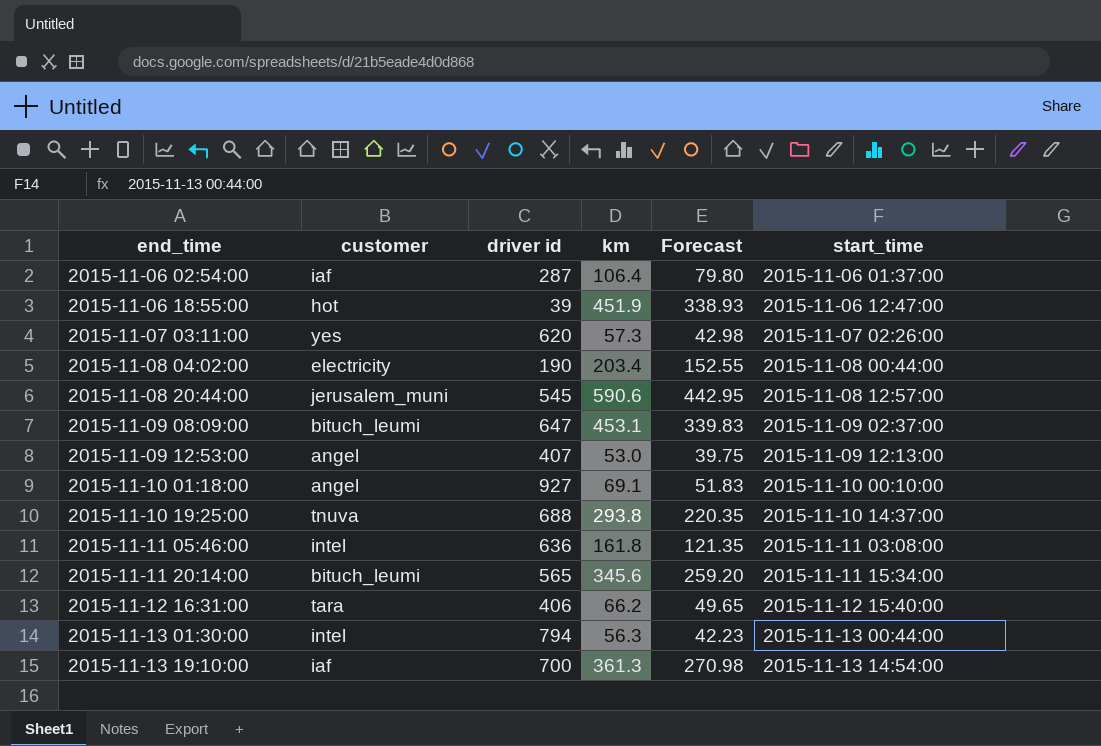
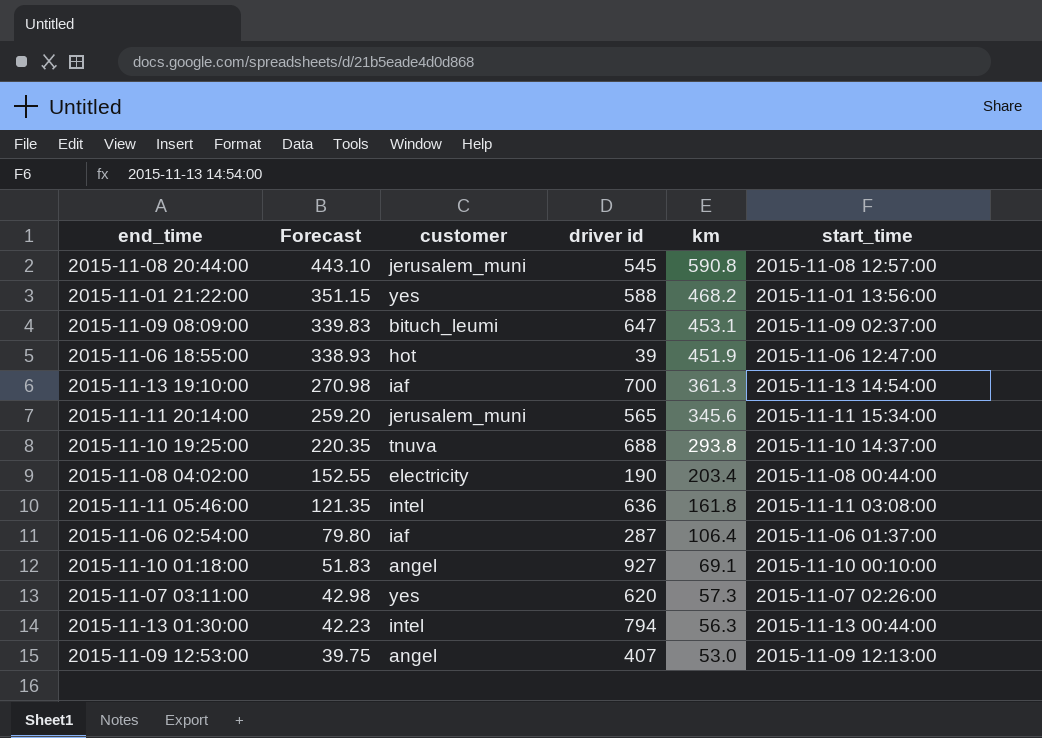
row order: end_time ascending -> Forecast descending
column Forecast | position: 5 -> 2
row 2015-11-12 16:31:00: tara | 406 | 66.2 | 49.65 | 2015-11-12 15:40:00 -> none
2015-11-08 20:44:00 | Forecast: 442.95 -> 443.10
2015-11-08 20:44:00 | km: 590.6 -> 590.8
row 2015-11-01 21:22:00: none -> 351.15 | yes | 588 | 468.2 | 2015-11-01 13:56:00
2015-11-11 20:14:00 | customer: bituch_leumi -> jerusalem_muni

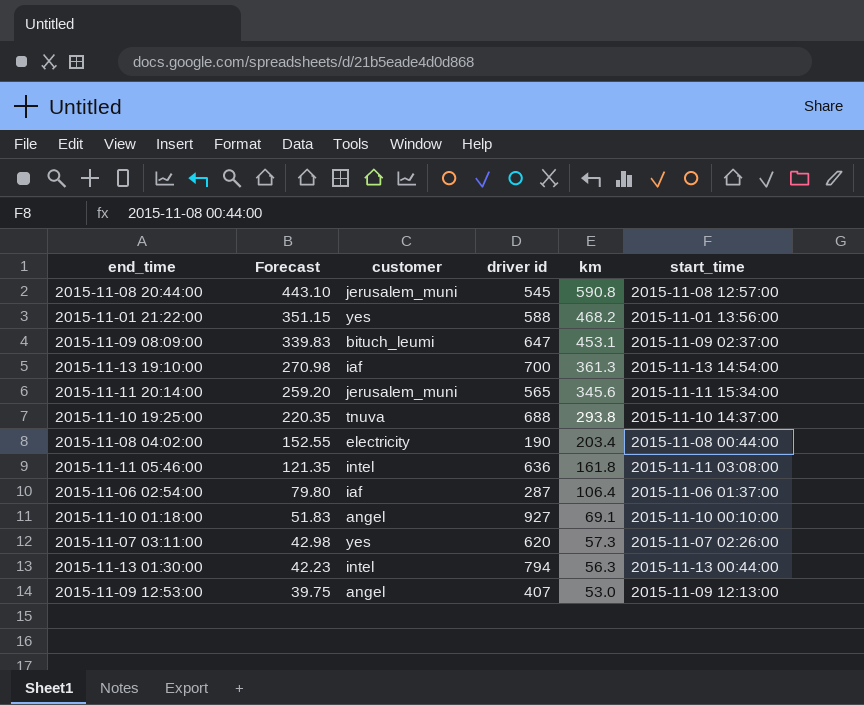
row 2015-11-06 18:55:00: 338.93 | hot | 39 | 451.9 | 2015-11-06 12:47:00 -> none

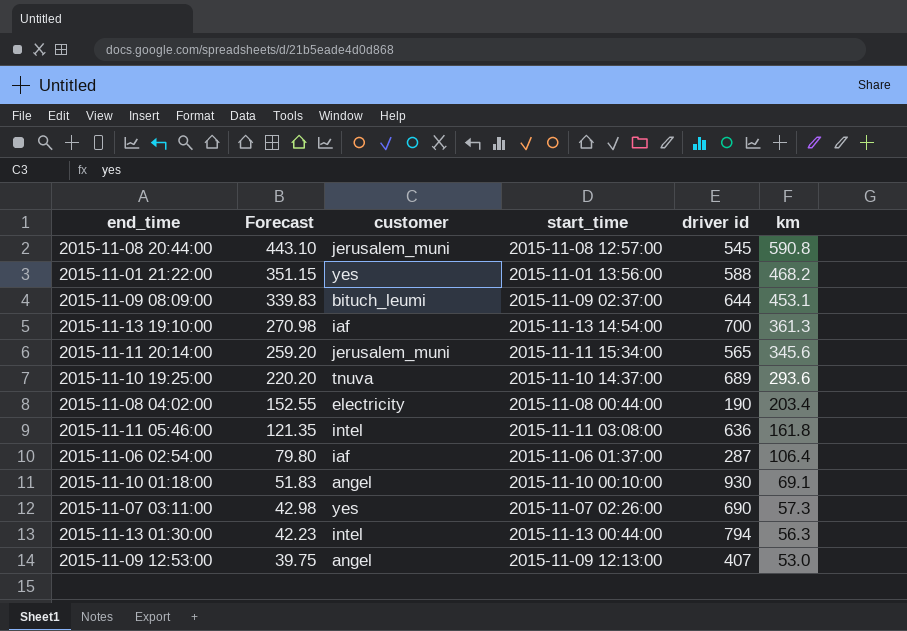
column start_time | position: 6 -> 4
2015-11-09 08:09:00 | driver id: 647 -> 644
2015-11-10 19:25:00 | Forecast: 220.35 -> 220.20
2015-11-10 19:25:00 | driver id: 688 -> 689
2015-11-10 19:25:00 | km: 293.8 -> 293.6
2015-11-10 01:18:00 | driver id: 927 -> 930
2015-11-07 03:11:00 | driver id: 620 -> 690

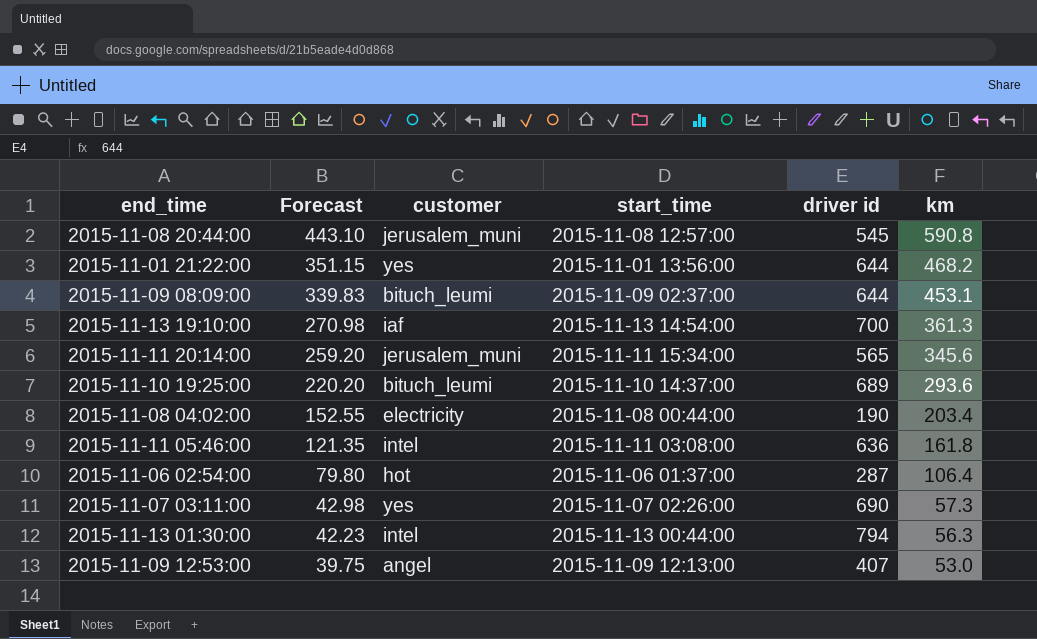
row 2015-11-10 01:18:00: 51.83 | angel | 2015-11-10 00:10:00 | 930 | 69.1 -> none
2015-11-01 21:22:00 | driver id: 588 -> 644
2015-11-10 19:25:00 | customer: tnuva -> bituch_leumi
2015-11-06 02:54:00 | customer: iaf -> hot

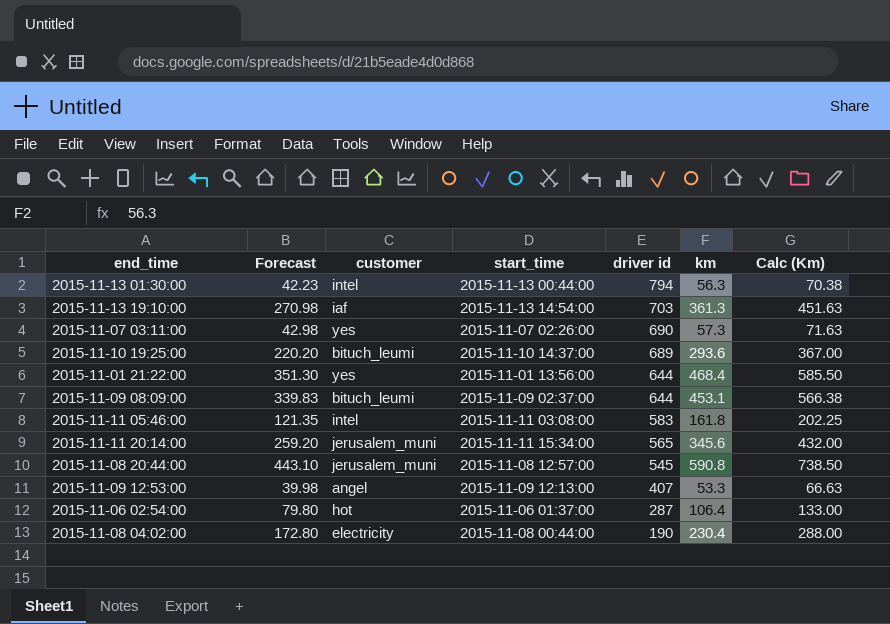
row order: Forecast descending -> driver id descending
column Calc (Km) | formula: none -> [km] * 1.25
2015-11-13 19:10:00 | driver id: 700 -> 703
2015-11-01 21:22:00 | Forecast: 351.15 -> 351.30
2015-11-01 21:22:00 | km: 468.2 -> 468.4
2015-11-11 05:46:00 | driver id: 636 -> 583
2015-11-09 12:53:00 | Forecast: 39.75 -> 39.98
2015-11-09 12:53:00 | km: 53.0 -> 53.3
2015-11-08 04:02:00 | Forecast: 152.55 -> 172.80
2015-11-08 04:02:00 | km: 203.4 -> 230.4

